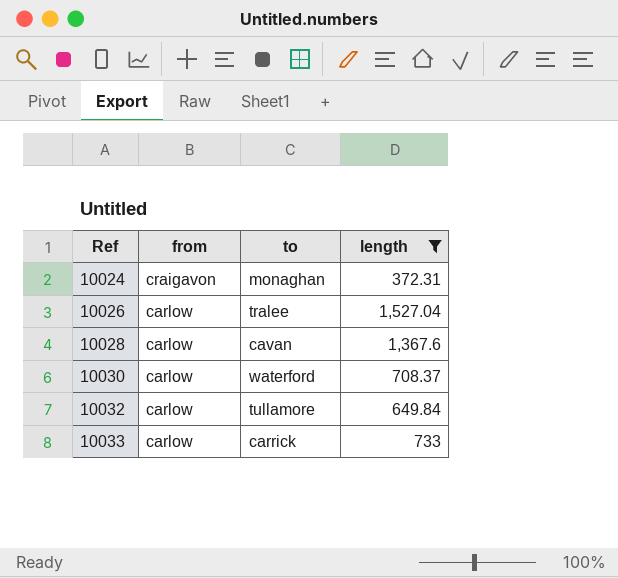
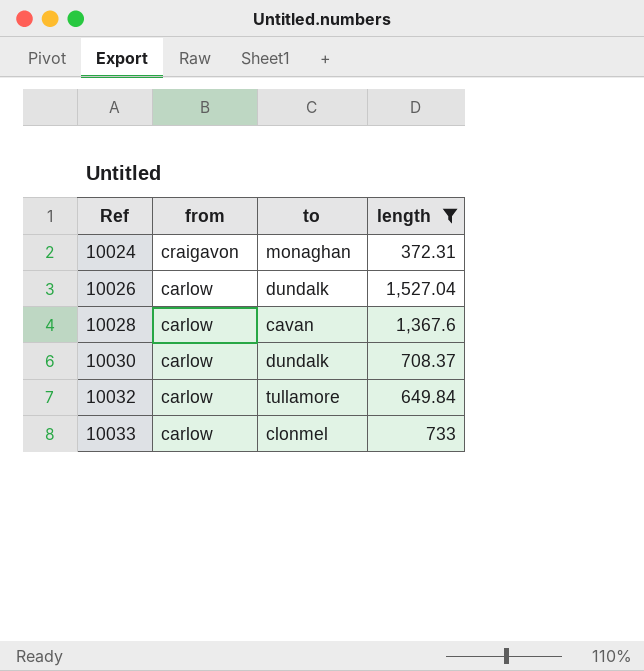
10026 | to: tralee -> dundalk
10030 | to: waterford -> dundalk
10033 | to: carrick -> clonmel

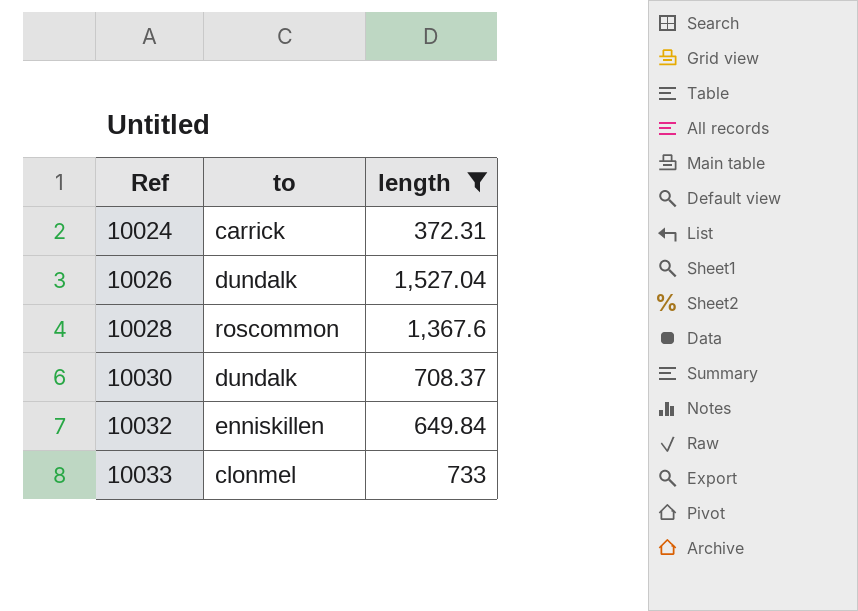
column from | position: 2 -> none
10024 | to: monaghan -> carrick
10028 | to: cavan -> roscommon
10032 | to: tullamore -> enniskillen

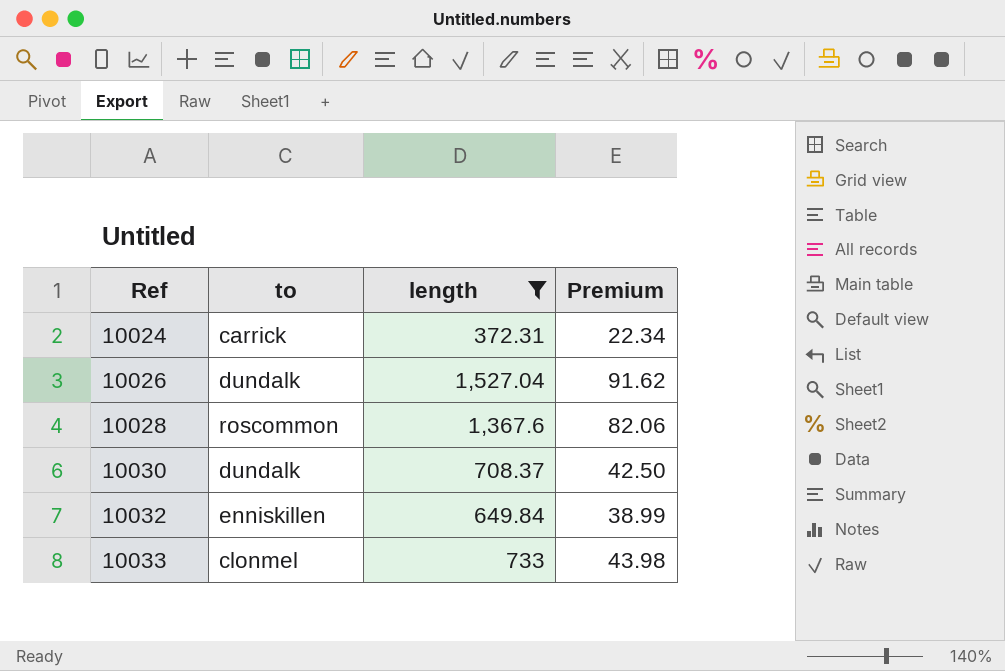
column Premium | formula: none -> [length] * 0.06

